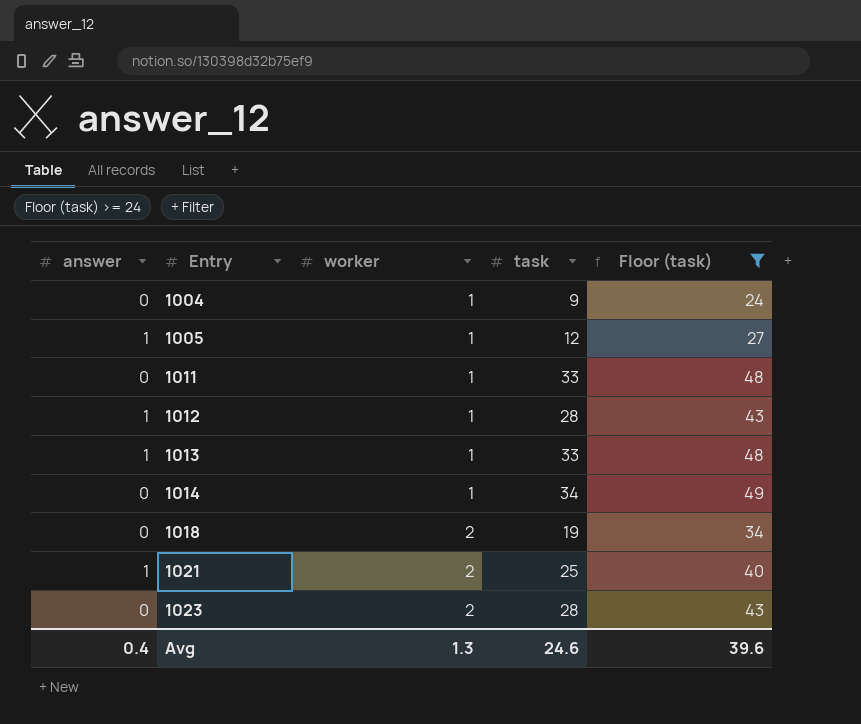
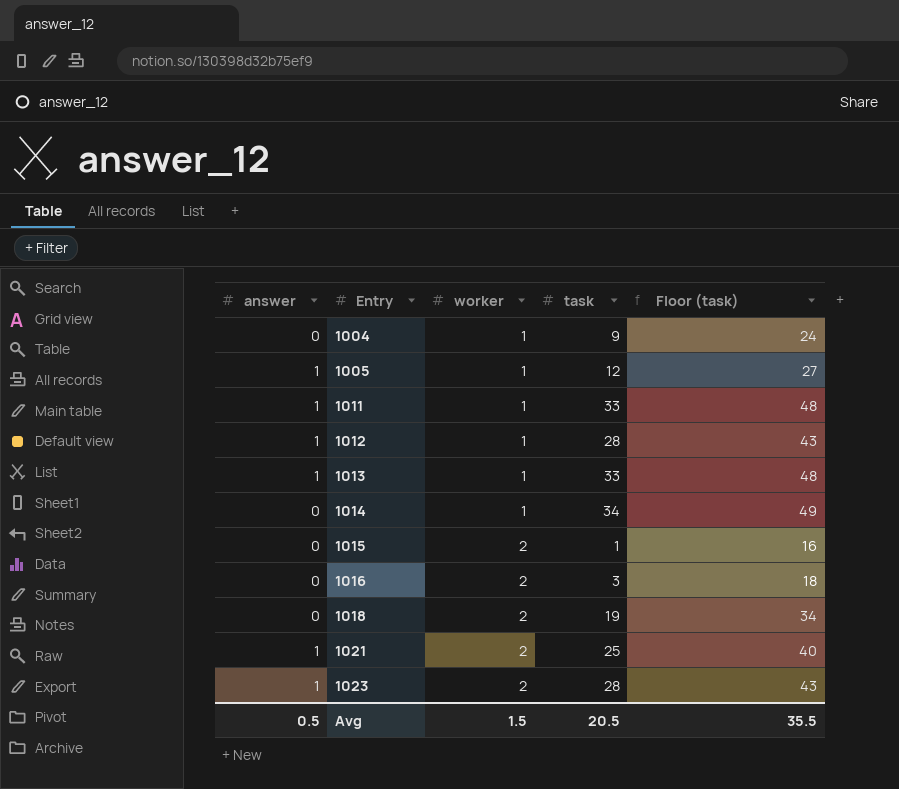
filter: Floor (task) >= 24 -> none
1011 | answer: 0 -> 1
1023 | answer: 0 -> 1
Avg | answer: 0.4 -> 0.5
Avg | worker: 1.3 -> 1.5
Avg | task: 24.6 -> 20.5
Avg | Floor (task): 39.6 -> 35.5

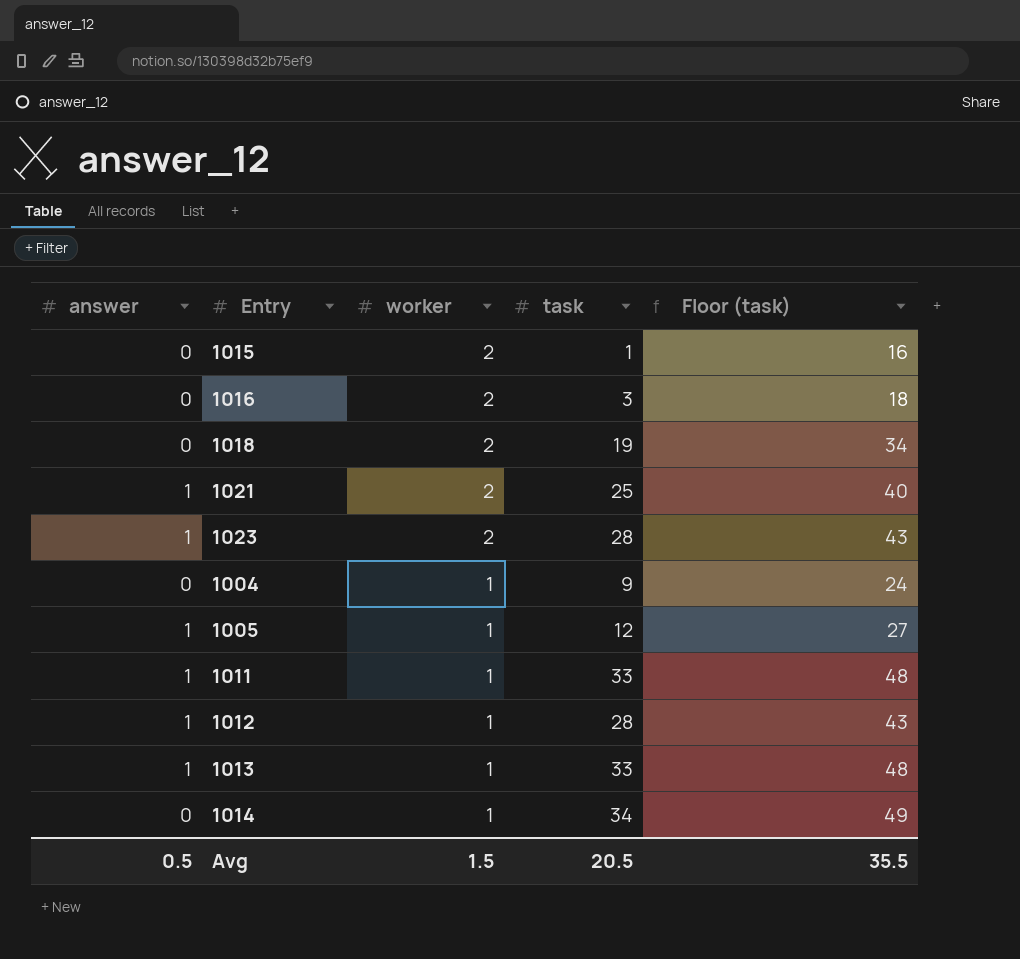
row order: Entry ascending -> worker descending

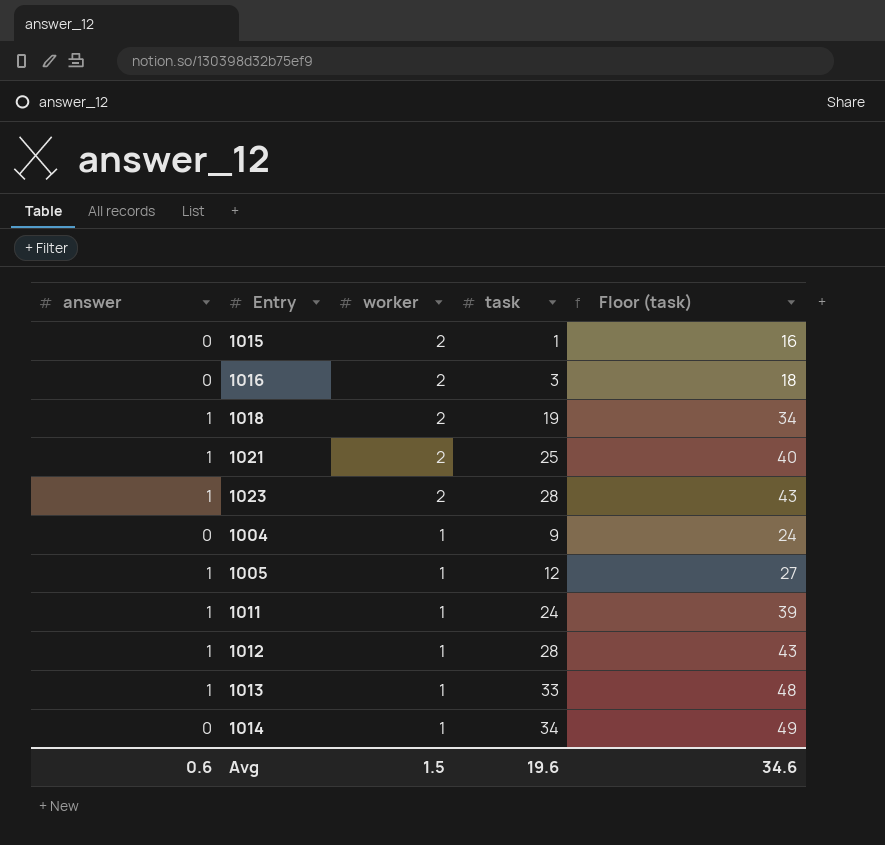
1018 | answer: 0 -> 1
1011 | task: 33 -> 24
1011 | Floor (task): 48 -> 39
Avg | answer: 0.5 -> 0.6
Avg | task: 20.5 -> 19.6
Avg | Floor (task): 35.5 -> 34.6

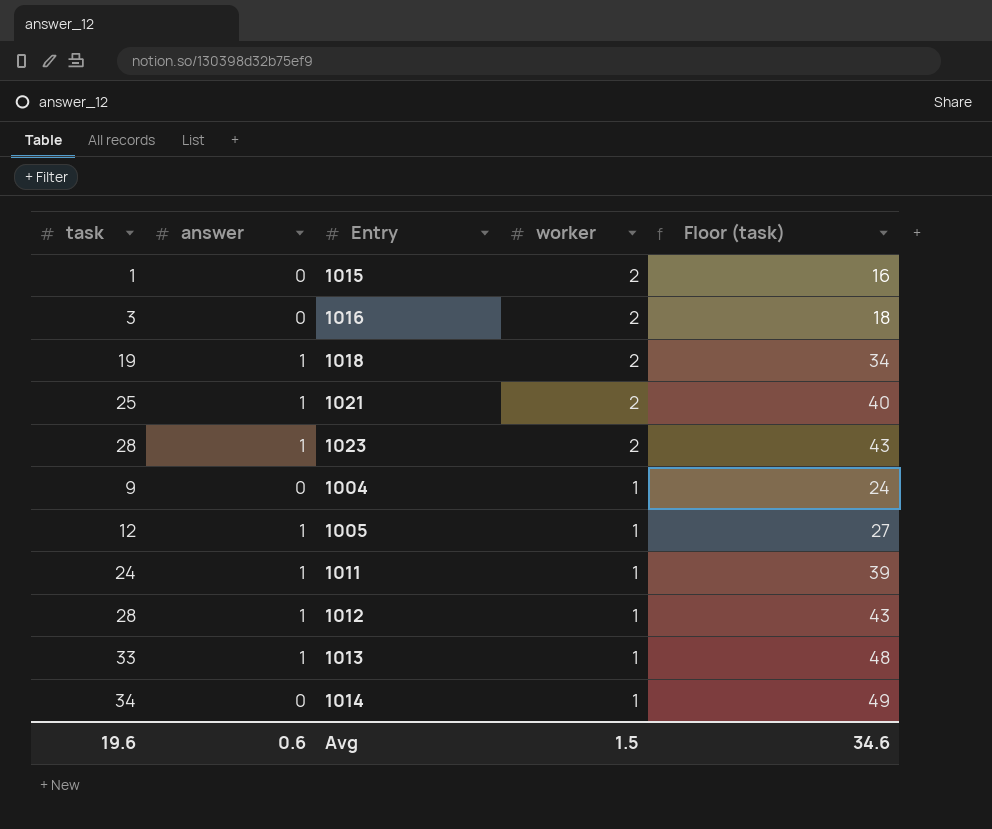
column task | position: 4 -> 1

